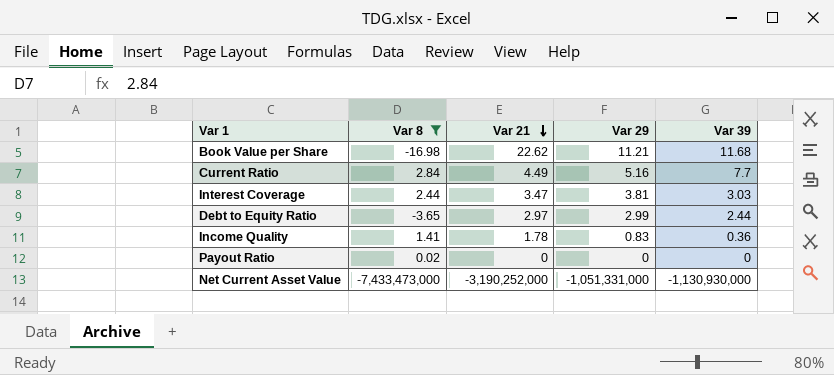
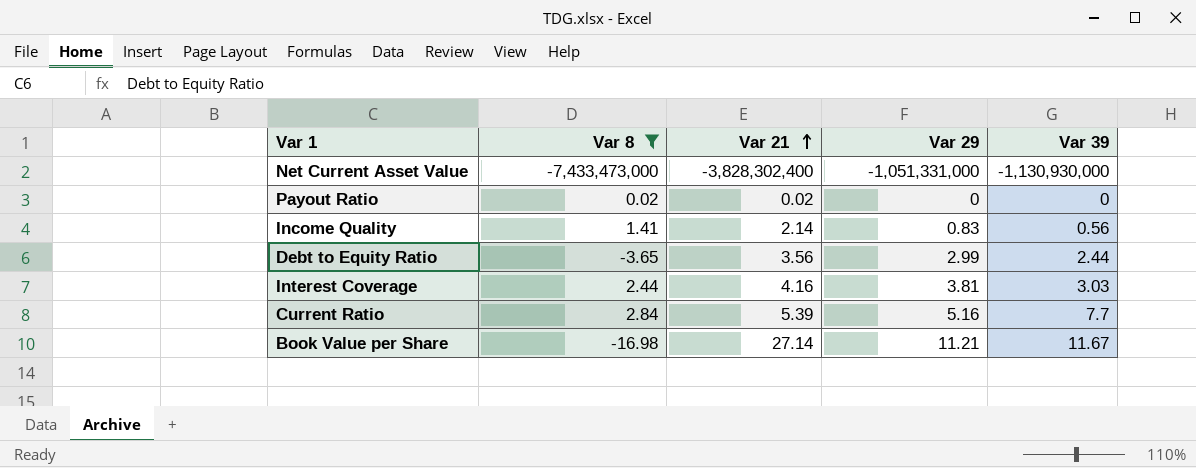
row order: Var 21 descending -> Var 21 ascending
Net Current Asset Value | Var 21: -3,190,252,000 -> -3,828,302,400
Payout Ratio | Var 21: 0 -> 0.02
Income Quality | Var 21: 1.78 -> 2.14
Income Quality | Var 39: 0.36 -> 0.56
Debt to Equity Ratio | Var 21: 2.97 -> 3.56
Interest Coverage | Var 21: 3.47 -> 4.16
Current Ratio | Var 21: 4.49 -> 5.39
Book Value per Share | Var 21: 22.62 -> 27.14
Book Value per Share | Var 39: 11.68 -> 11.67

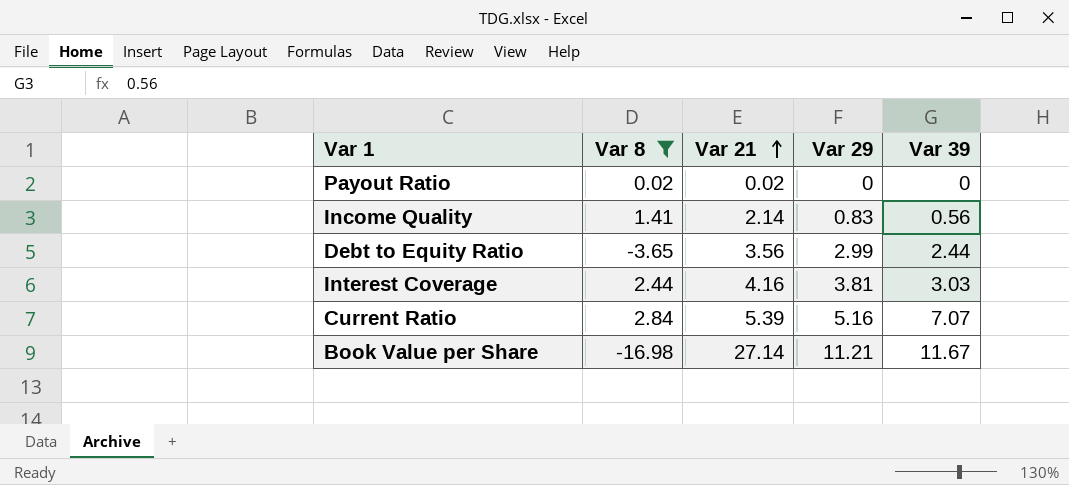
row Net Current Asset Value: -7,433,473,000 | -3,828,302,400 | -1,051,331,000 | -1,130,930,000 -> none
Current Ratio | Var 39: 7.7 -> 7.07

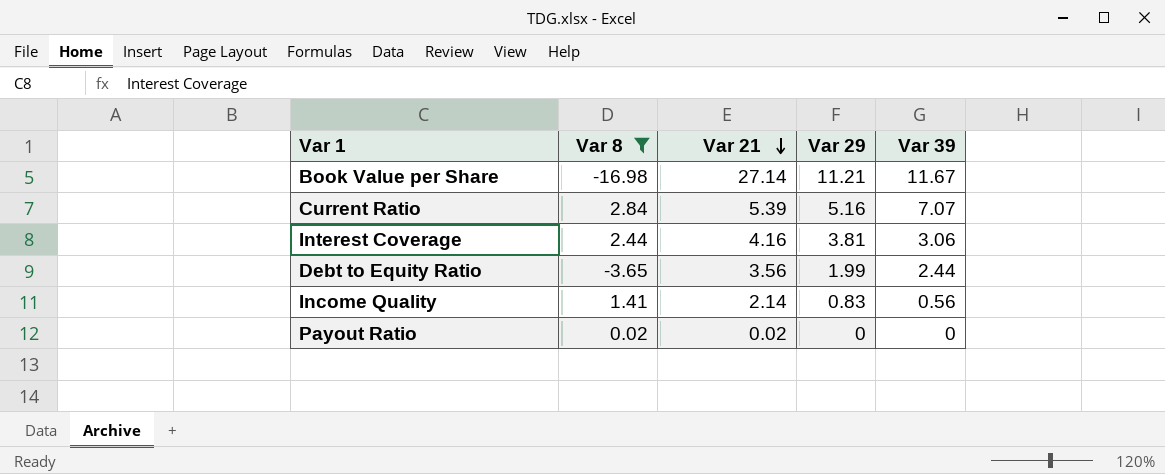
row order: Var 21 ascending -> Var 21 descending
Interest Coverage | Var 39: 3.03 -> 3.06
Debt to Equity Ratio | Var 29: 2.99 -> 1.99

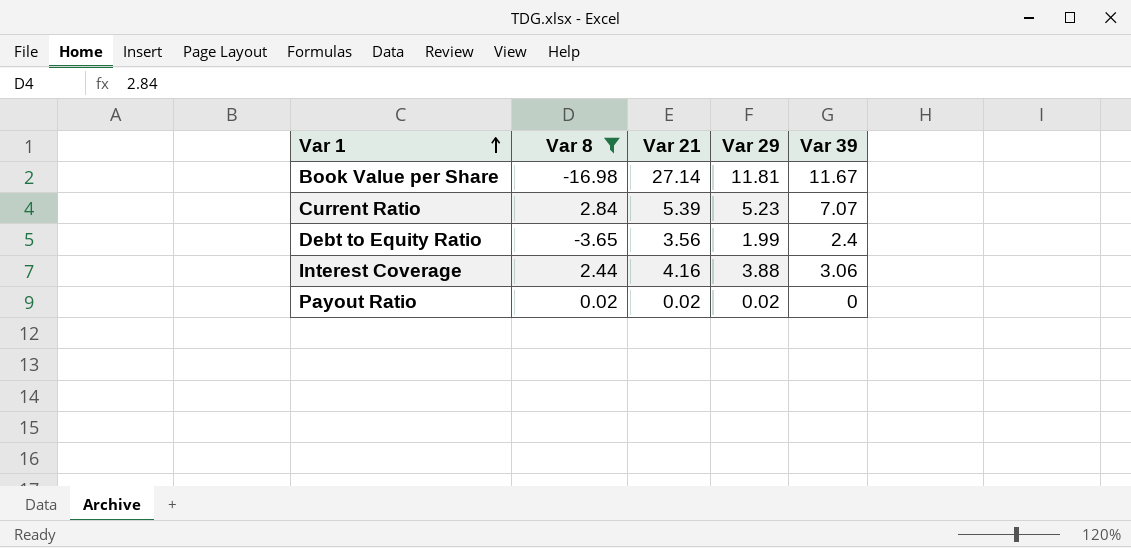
row order: Var 21 descending -> Var 1 ascending
row Income Quality: 1.41 | 2.14 | 0.83 | 0.56 -> none
Book Value per Share | Var 29: 11.21 -> 11.81
Current Ratio | Var 29: 5.16 -> 5.23
Debt to Equity Ratio | Var 39: 2.44 -> 2.4
Interest Coverage | Var 29: 3.81 -> 3.88
Payout Ratio | Var 29: 0 -> 0.02

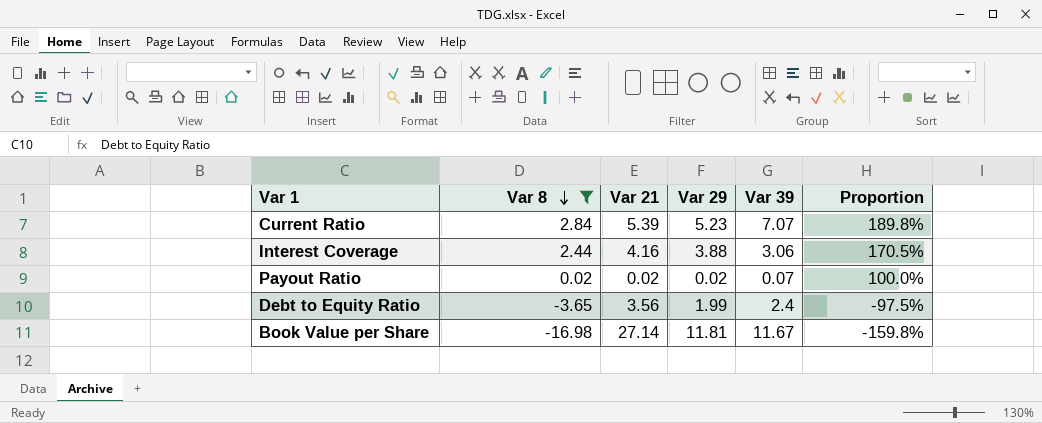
row order: Var 1 ascending -> Var 8 descending
column Proportion | formula: none -> [Var 21] / [Var 8]
Payout Ratio | Var 39: 0 -> 0.07

